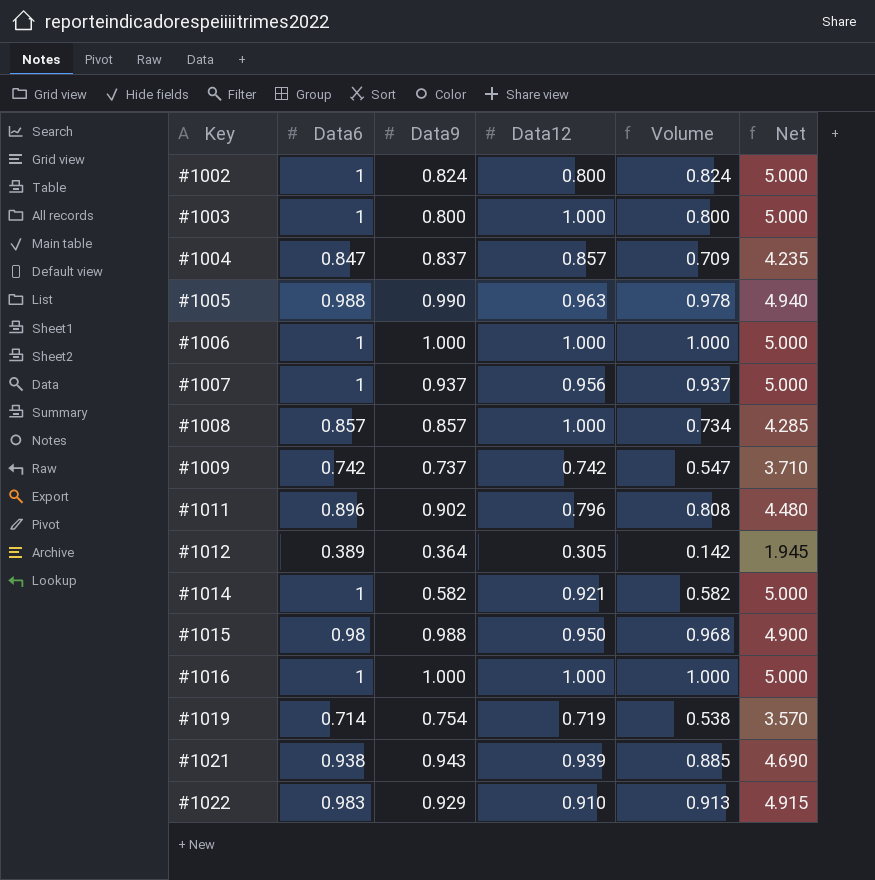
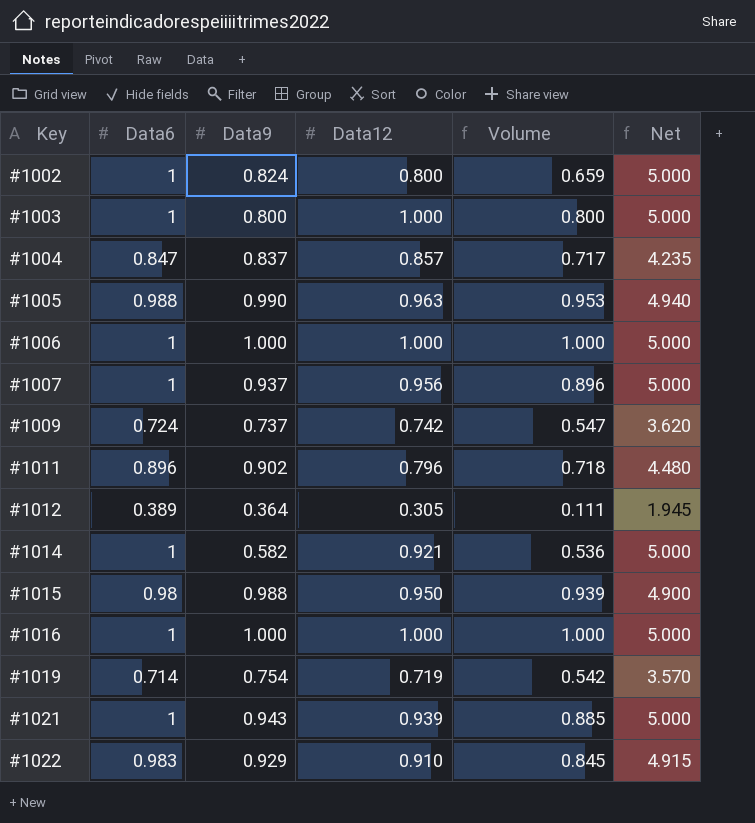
column Volume | formula: [Data6] * [Data9] -> [Data9] * [Data12]
row #1008: 0.857 | 0.857 | 1.000 | 0.734 | 4.285 -> none
#1009 | Data6: 0.742 -> 0.724
#1009 | Net: 3.710 -> 3.620
#1021 | Data6: 0.938 -> 1
#1021 | Net: 4.690 -> 5.000

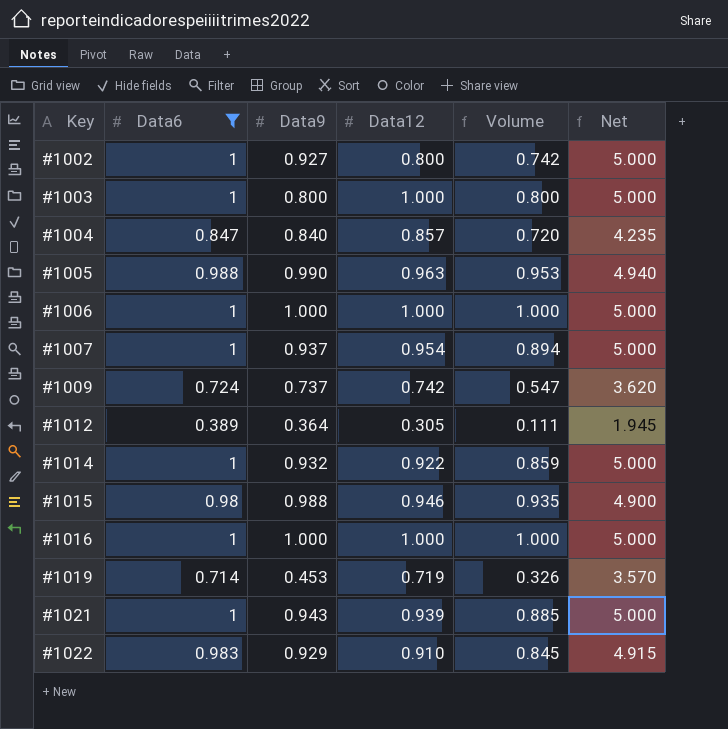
filter: none -> Data6 != 0.896
#1002 | Data9: 0.824 -> 0.927
#1002 | Volume: 0.659 -> 0.742
#1004 | Data9: 0.837 -> 0.840
#1004 | Volume: 0.717 -> 0.720
#1007 | Data12: 0.956 -> 0.954
#1007 | Volume: 0.896 -> 0.894
#1014 | Data9: 0.582 -> 0.932
#1014 | Data12: 0.921 -> 0.922
#1014 | Volume: 0.536 -> 0.859
#1015 | Data12: 0.950 -> 0.946
#1015 | Volume: 0.939 -> 0.935
#1019 | Data9: 0.754 -> 0.453
#1019 | Volume: 0.542 -> 0.326

